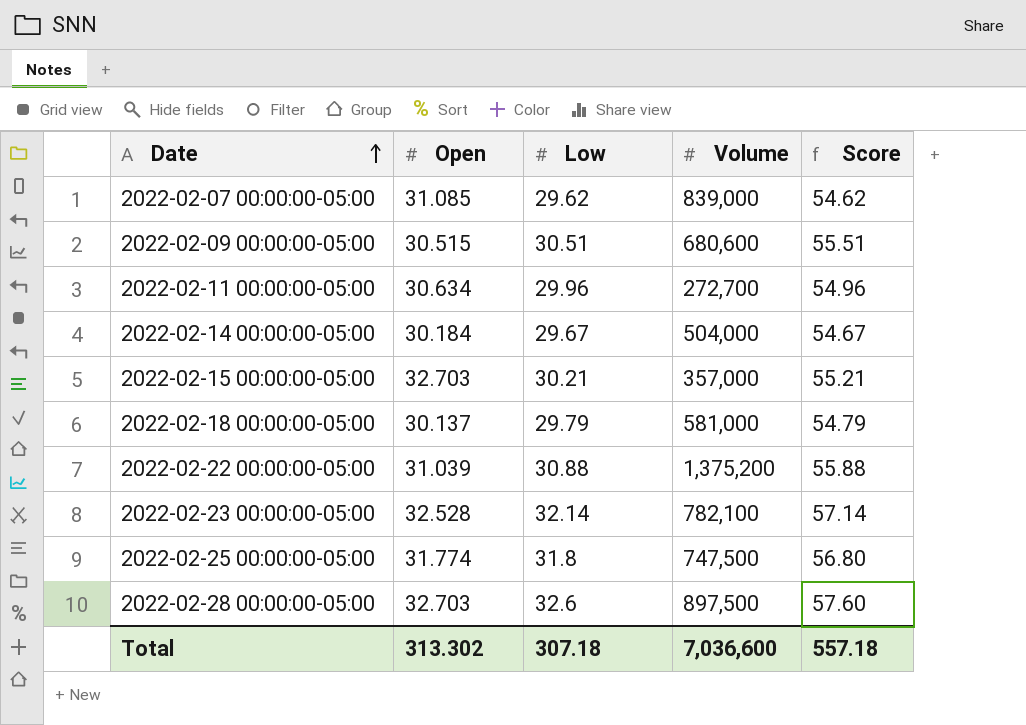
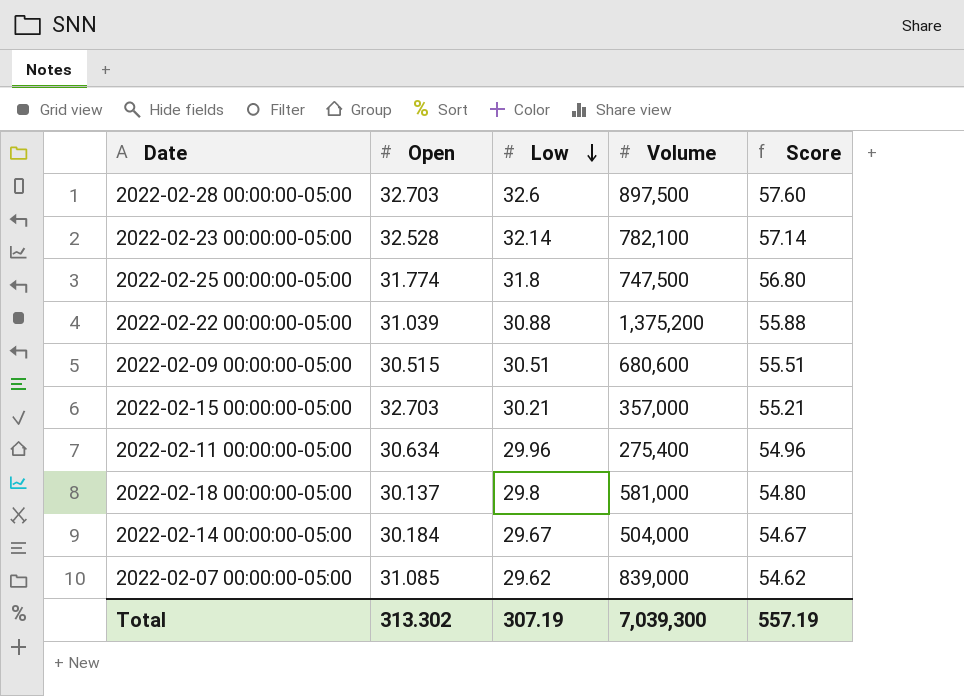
row order: Date ascending -> Low descending
2022-02-11 00:00:00-05:00 | Volume: 272,700 -> 275,400
2022-02-18 00:00:00-05:00 | Low: 29.79 -> 29.8
2022-02-18 00:00:00-05:00 | Score: 54.79 -> 54.80
Total | Low: 307.18 -> 307.19
Total | Volume: 7,036,600 -> 7,039,300
Total | Score: 557.18 -> 557.19

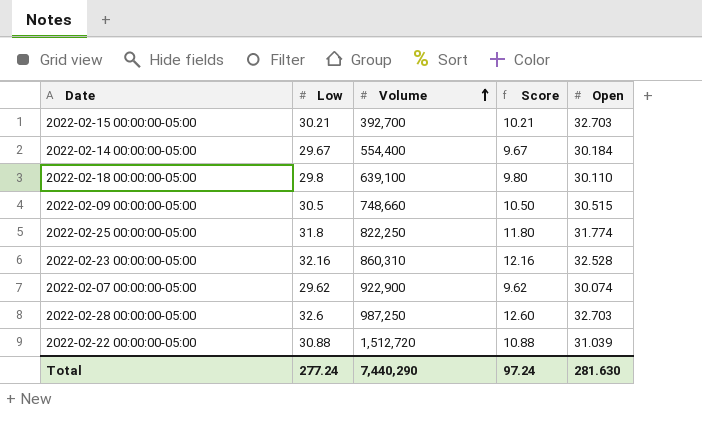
row order: Low descending -> Volume ascending
column Score | formula: [Low] + 25 -> [Low] - 20
column Open | position: 2 -> 5
row 2022-02-11 00:00:00-05:00: 30.634 | 29.96 | 275,400 | 54.96 -> none
2022-02-15 00:00:00-05:00 | Volume: 357,000 -> 392,700
2022-02-14 00:00:00-05:00 | Volume: 504,000 -> 554,400
2022-02-18 00:00:00-05:00 | Volume: 581,000 -> 639,100
2022-02-18 00:00:00-05:00 | Open: 30.137 -> 30.110
2022-02-09 00:00:00-05:00 | Low: 30.51 -> 30.5
2022-02-09 00:00:00-05:00 | Volume: 680,600 -> 748,660
2022-02-25 00:00:00-05:00 | Volume: 747,500 -> 822,250
2022-02-23 00:00:00-05:00 | Low: 32.14 -> 32.16
2022-02-23 00:00:00-05:00 | Volume: 782,100 -> 860,310
2022-02-07 00:00:00-05:00 | Volume: 839,000 -> 922,900
2022-02-07 00:00:00-05:00 | Open: 31.085 -> 30.074
2022-02-28 00:00:00-05:00 | Volume: 897,500 -> 987,250
2022-02-22 00:00:00-05:00 | Volume: 1,375,200 -> 1,512,720
Total | Low: 307.19 -> 277.24
Total | Volume: 7,039,300 -> 7,440,290
Total | Score: 557.19 -> 97.24
Total | Open: 313.302 -> 281.630

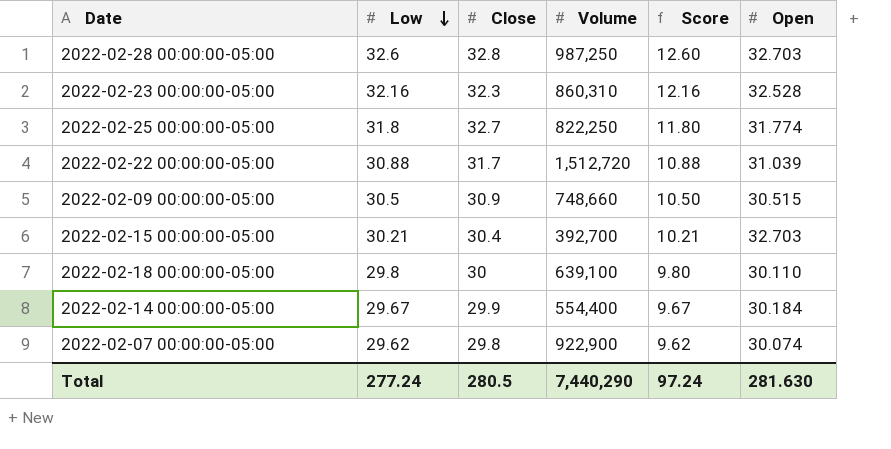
row order: Volume ascending -> Low descending
column Close | position: none -> 3

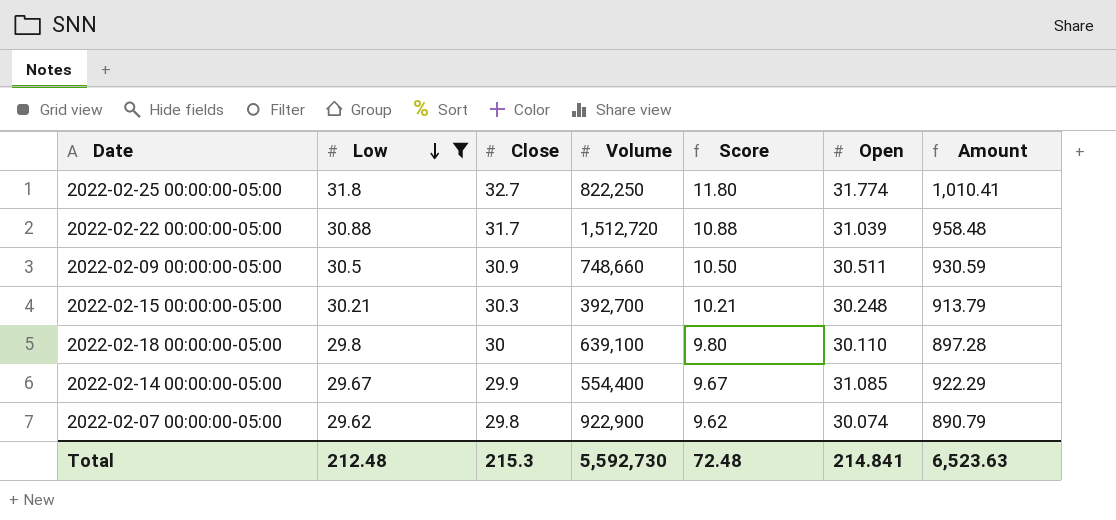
filter: none -> Low <= 31.8
column Amount | formula: none -> [Low] * [Open]
2022-02-09 00:00:00-05:00 | Open: 30.515 -> 30.511
2022-02-15 00:00:00-05:00 | Close: 30.4 -> 30.3
2022-02-15 00:00:00-05:00 | Open: 32.703 -> 30.248
2022-02-14 00:00:00-05:00 | Open: 30.184 -> 31.085
Total | Low: 277.24 -> 212.48
Total | Close: 280.5 -> 215.3
Total | Volume: 7,440,290 -> 5,592,730
Total | Score: 97.24 -> 72.48
Total | Open: 281.630 -> 214.841

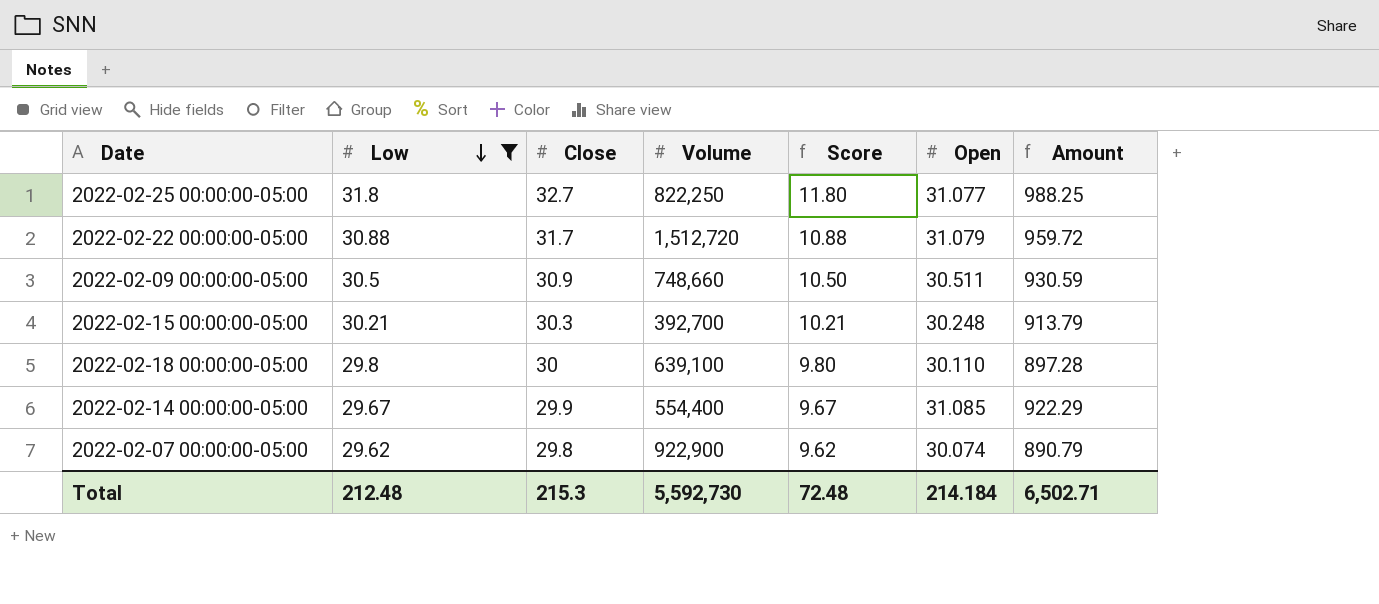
2022-02-25 00:00:00-05:00 | Open: 31.774 -> 31.077
2022-02-25 00:00:00-05:00 | Amount: 1,010.41 -> 988.25
2022-02-22 00:00:00-05:00 | Open: 31.039 -> 31.079
2022-02-22 00:00:00-05:00 | Amount: 958.48 -> 959.72
Total | Open: 214.841 -> 214.184
Total | Amount: 6,523.63 -> 6,502.71

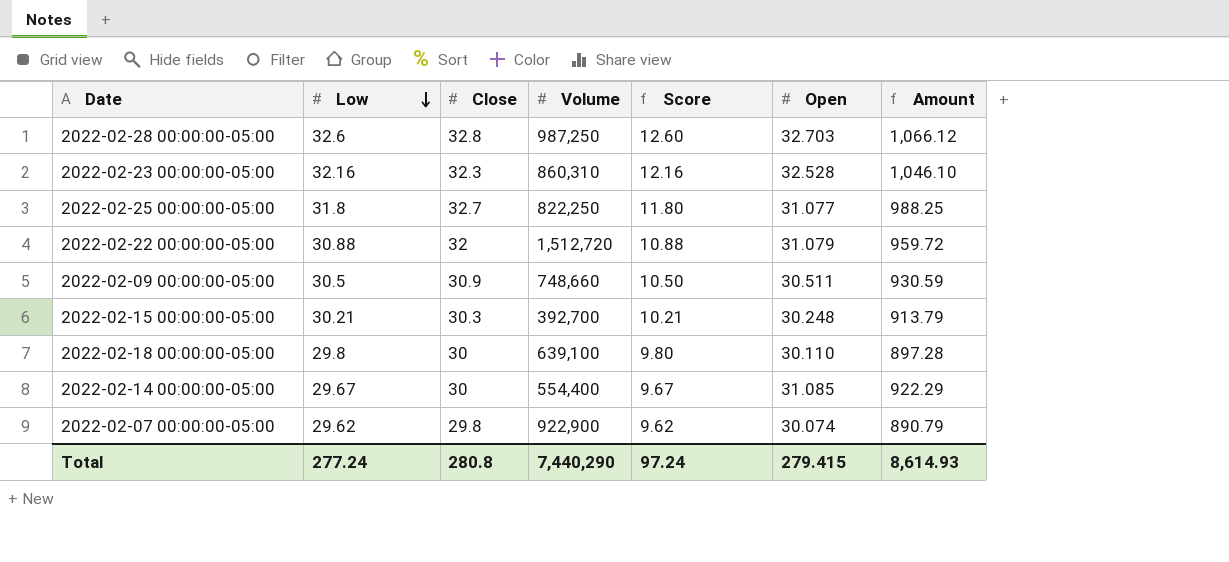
filter: Low <= 31.8 -> none
2022-02-22 00:00:00-05:00 | Close: 31.7 -> 32
2022-02-14 00:00:00-05:00 | Close: 29.9 -> 30
Total | Low: 212.48 -> 277.24
Total | Close: 215.3 -> 280.8
Total | Volume: 5,592,730 -> 7,440,290
Total | Score: 72.48 -> 97.24
Total | Open: 214.184 -> 279.415
Total | Amount: 6,502.71 -> 8,614.93

